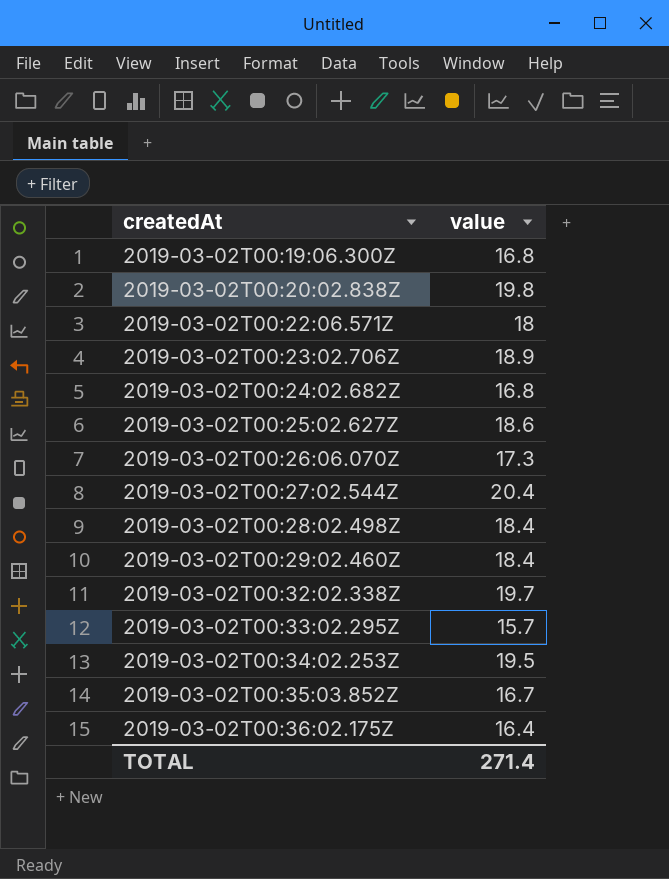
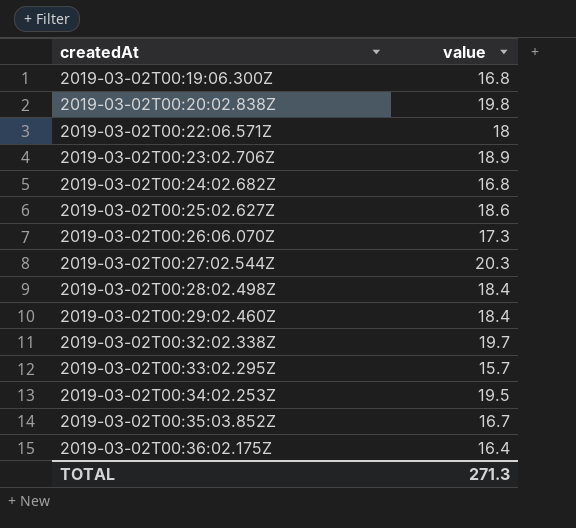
2019-03-02T00:27:02.544Z | value: 20.4 -> 20.3
TOTAL | value: 271.4 -> 271.3

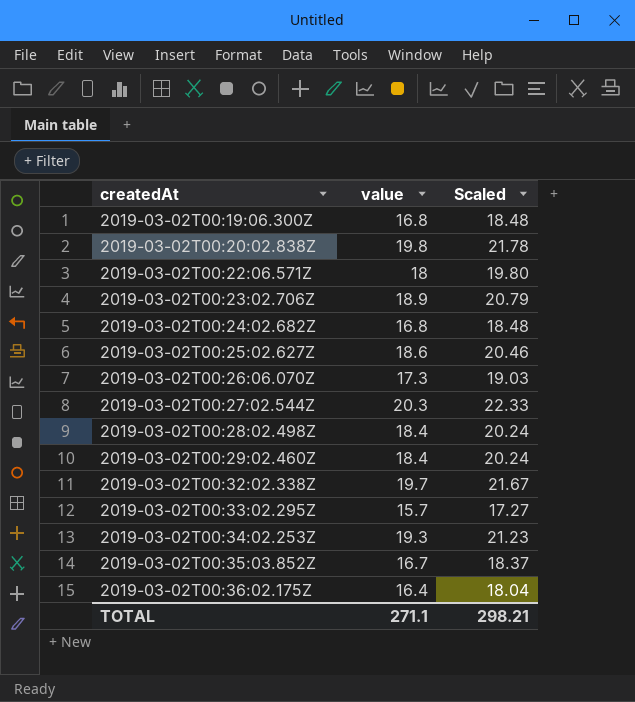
column Scaled | formula: none -> [value] * 1.1
2019-03-02T00:34:02.253Z | value: 19.5 -> 19.3
TOTAL | value: 271.3 -> 271.1

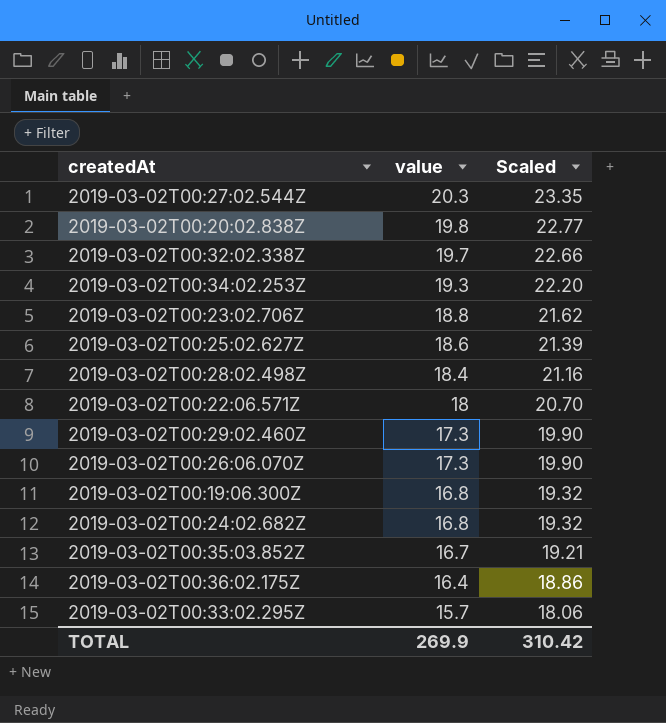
row order: createdAt ascending -> value descending
column Scaled | formula: [value] * 1.1 -> [value] * 1.15
2019-03-02T00:23:02.706Z | value: 18.9 -> 18.8
2019-03-02T00:29:02.460Z | value: 18.4 -> 17.3
TOTAL | value: 271.1 -> 269.9
TOTAL | Scaled: 298.21 -> 310.42

